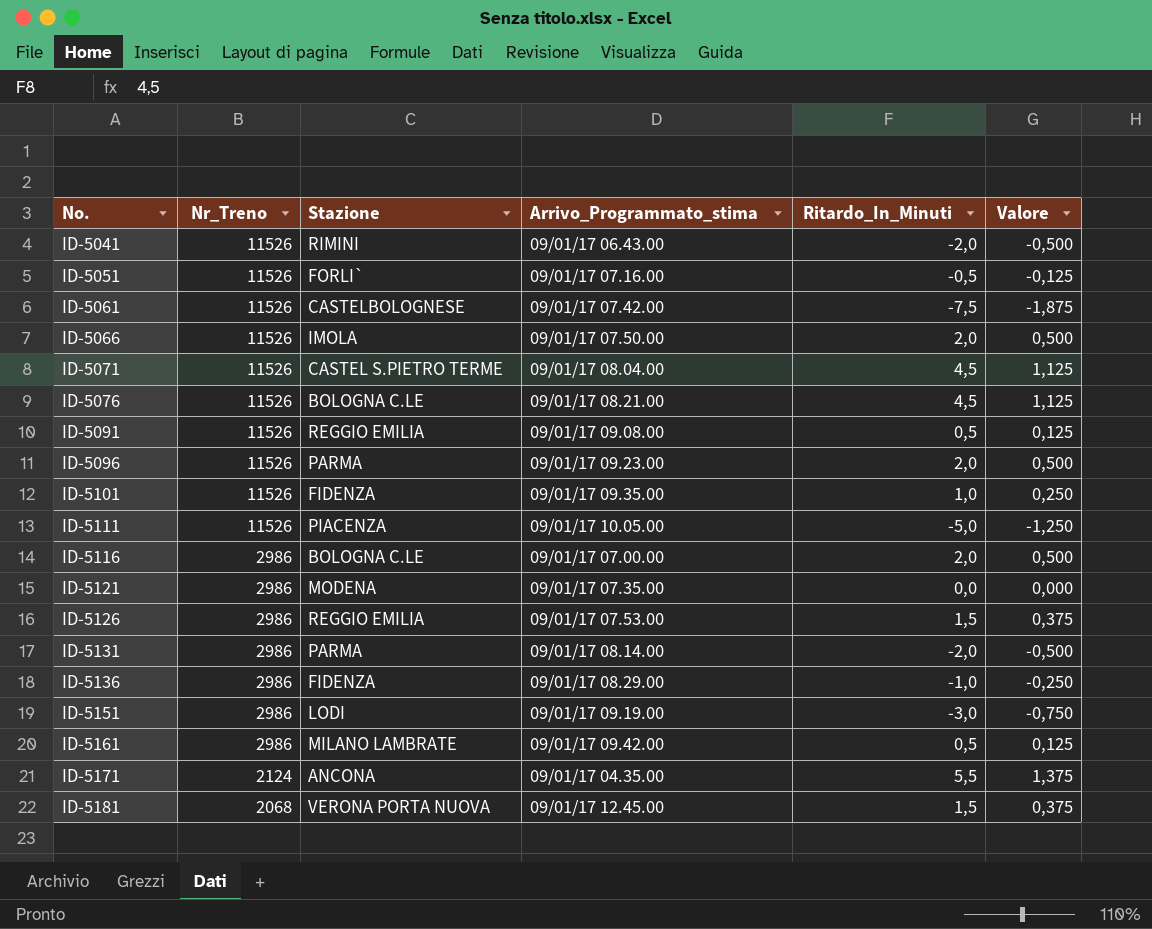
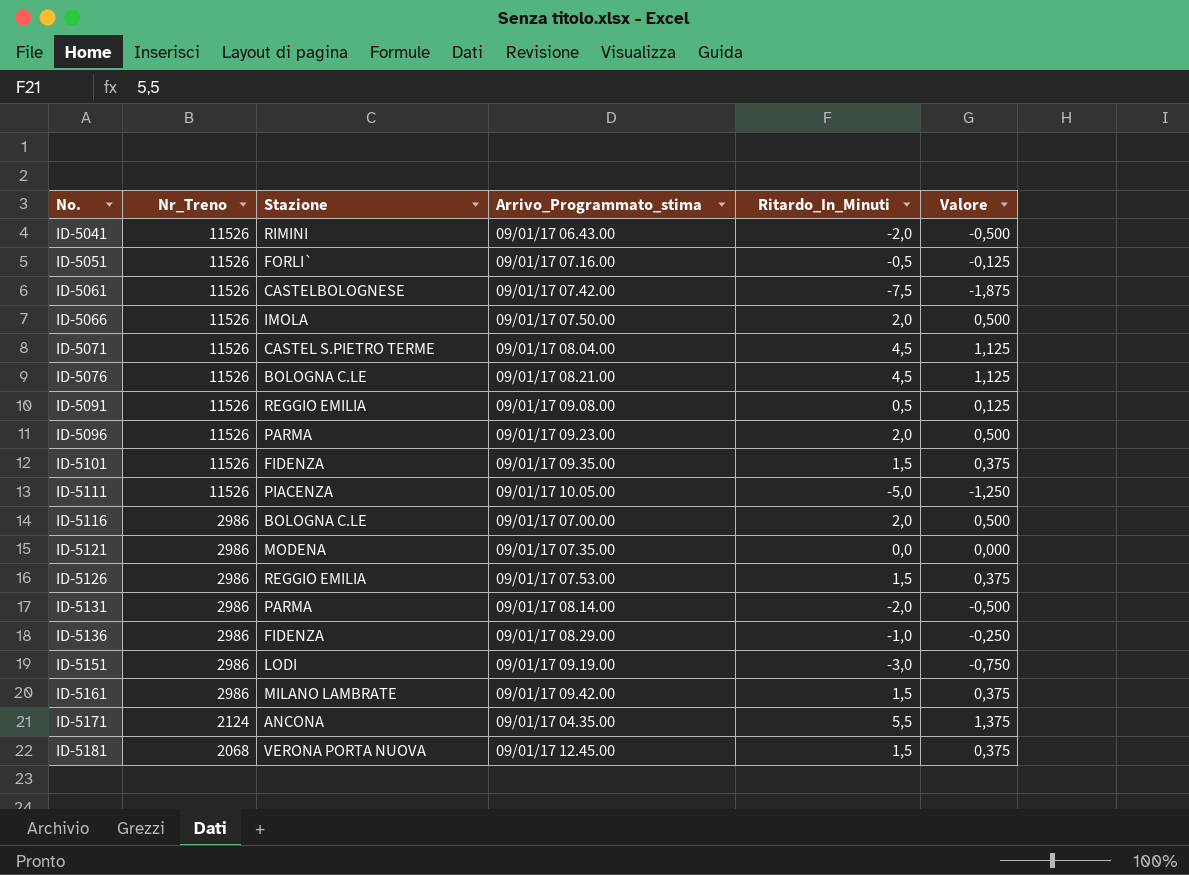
ID-5101 | Ritardo_In_Minuti: 1,0 -> 1,5
ID-5101 | Valore: 0,250 -> 0,375
ID-5161 | Ritardo_In_Minuti: 0,5 -> 1,5
ID-5161 | Valore: 0,125 -> 0,375

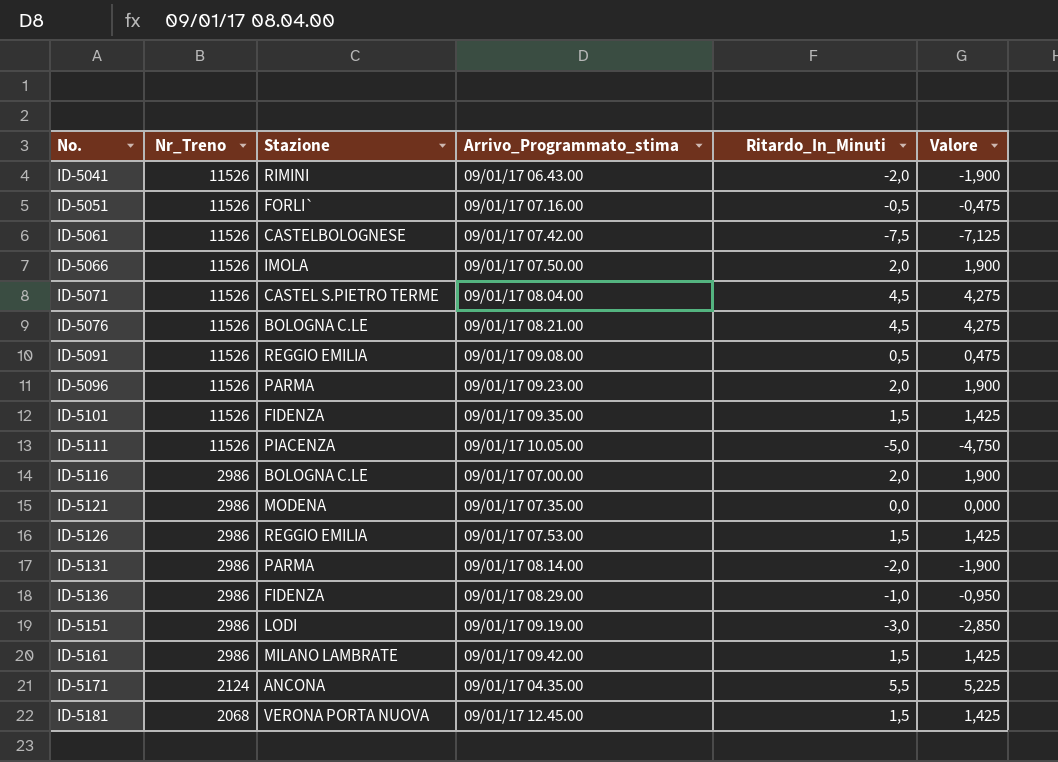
column Valore | formula: [Ritardo_In_Minuti] * 0,25 -> [Ritardo_In_Minuti] * 0,95

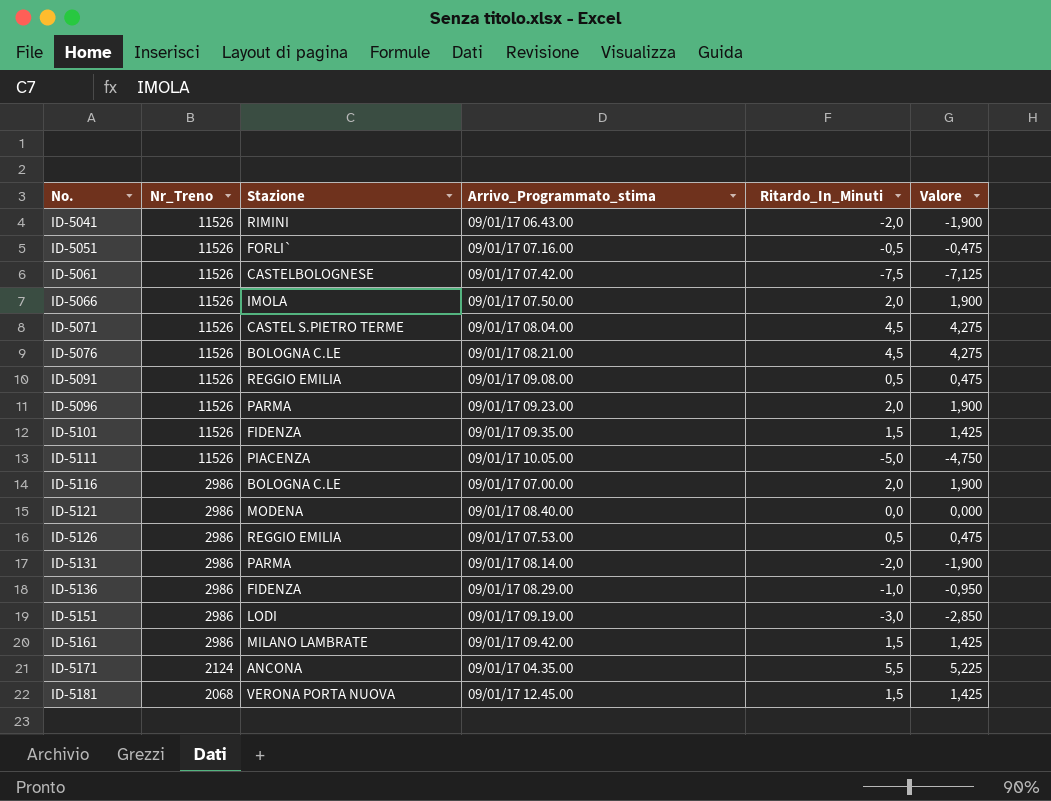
ID-5121 | Arrivo_Programmato_stima: 09/01/17 07.35.00 -> 09/01/17 08.40.00
ID-5126 | Ritardo_In_Minuti: 1,5 -> 0,5
ID-5126 | Valore: 1,425 -> 0,475

